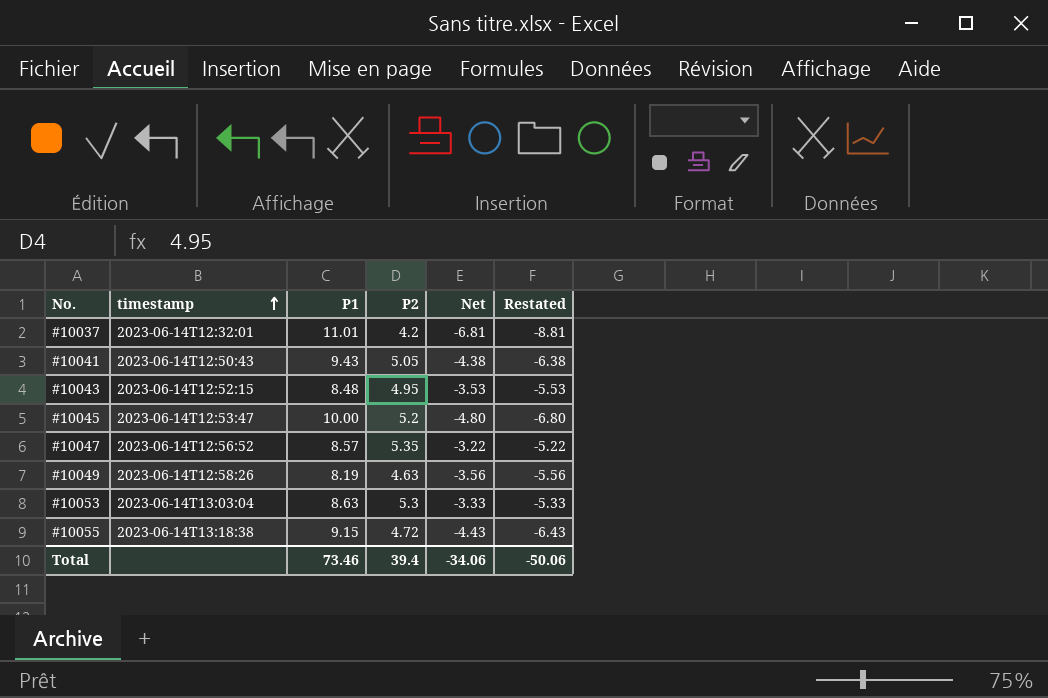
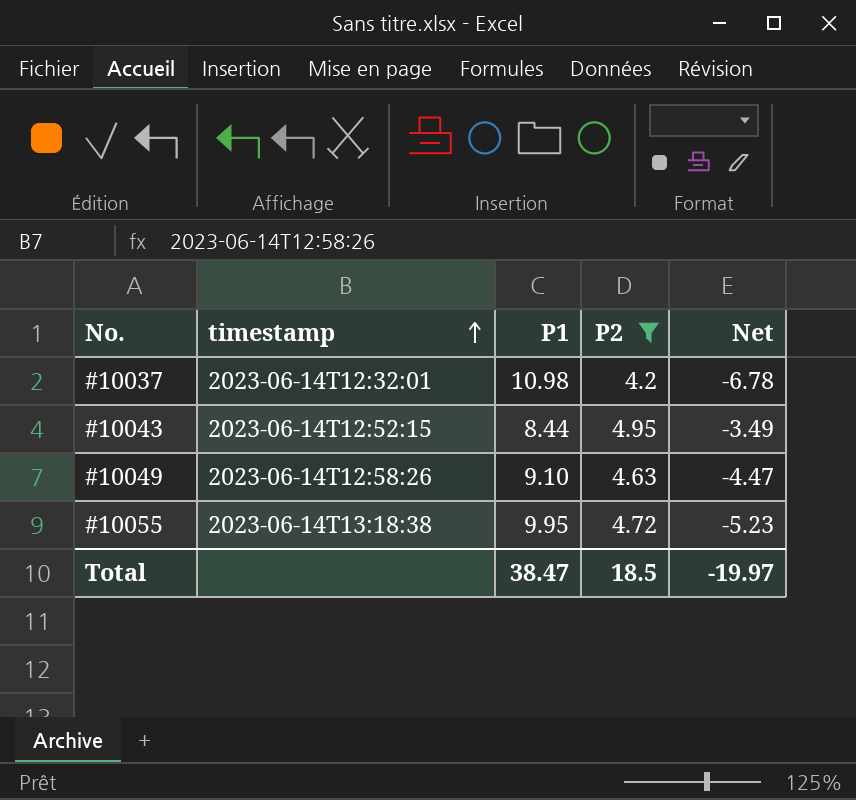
filter: none -> P2 <= 4.95
column Restated | formula: [Net] - 2 -> none
#10037 | P1: 11.01 -> 10.98
#10037 | Net: -6.81 -> -6.78
#10043 | P1: 8.48 -> 8.44
#10043 | Net: -3.53 -> -3.49
#10049 | P1: 8.19 -> 9.10
#10049 | Net: -3.56 -> -4.47
#10055 | P1: 9.15 -> 9.95
#10055 | Net: -4.43 -> -5.23
Total | P1: 73.46 -> 38.47
Total | P2: 39.4 -> 18.5
Total | Net: -34.06 -> -19.97

